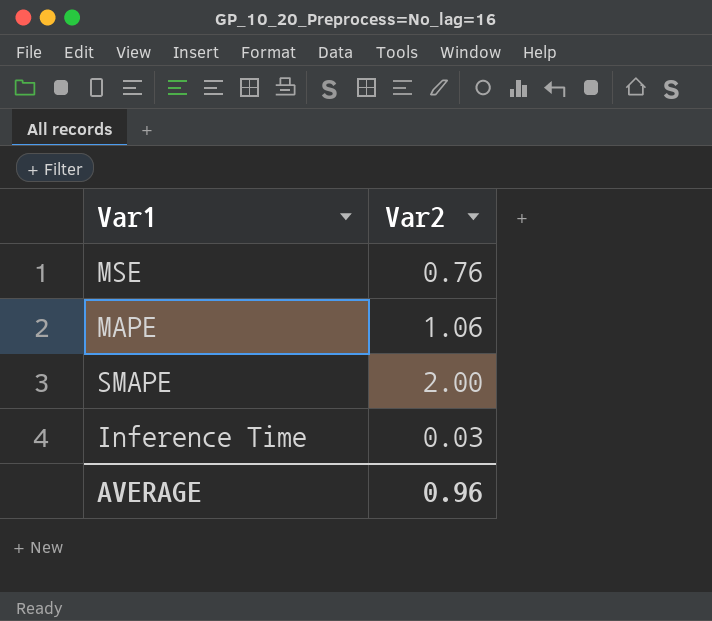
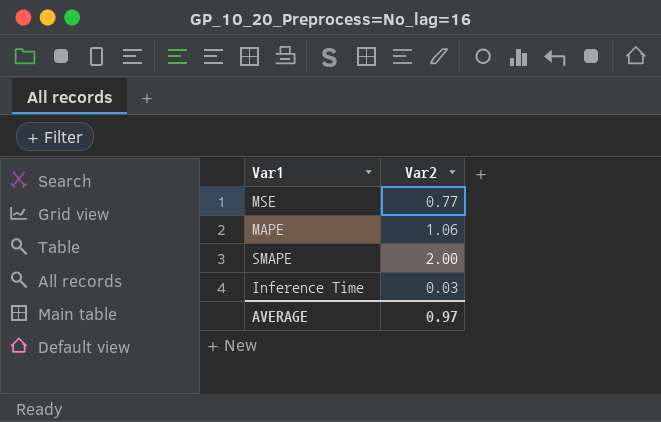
MSE | Var2: 0.76 -> 0.77
AVERAGE | Var2: 0.96 -> 0.97

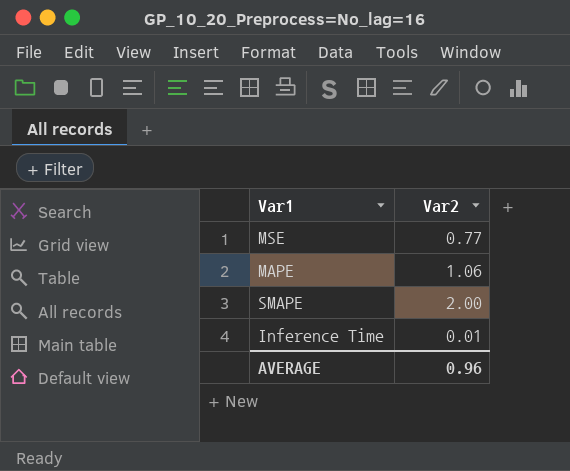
Inference Time | Var2: 0.03 -> 0.01
AVERAGE | Var2: 0.97 -> 0.96

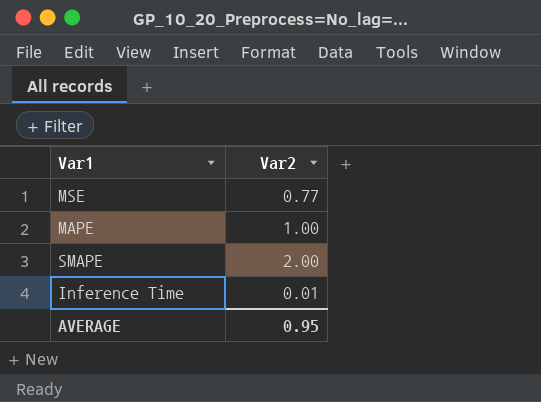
MAPE | Var2: 1.06 -> 1.00
AVERAGE | Var2: 0.96 -> 0.95

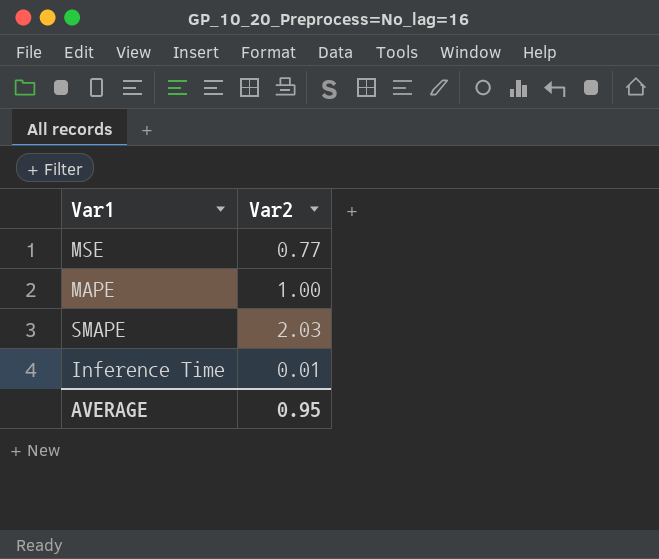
SMAPE | Var2: 2.00 -> 2.03

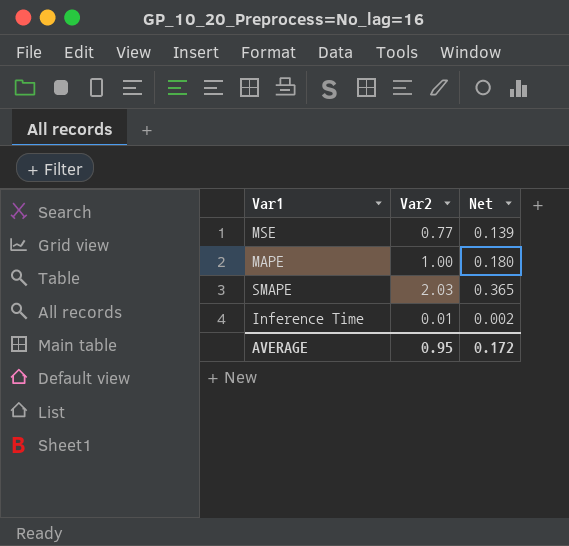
column Net | formula: none -> [Var2] * 0.18

